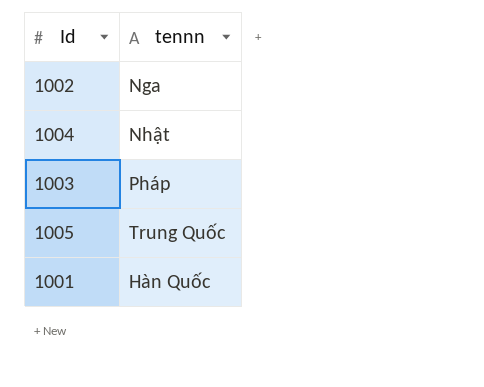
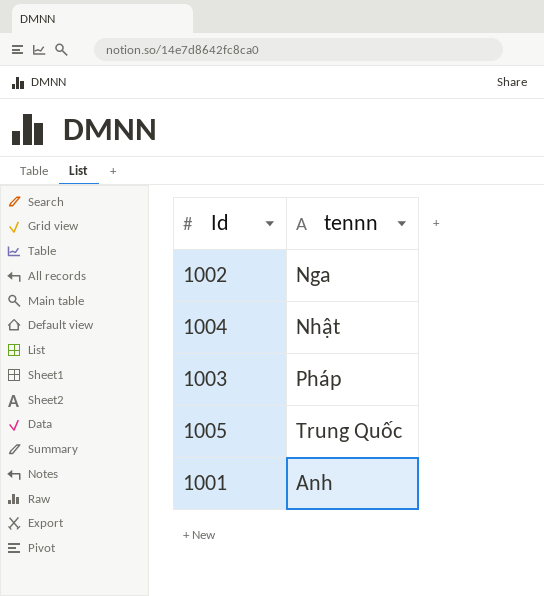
1001 | tennn: Hàn Quốc -> Anh

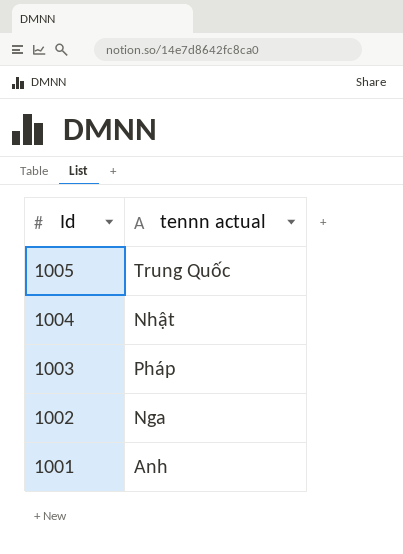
row order: none -> Id descending
column name: tennn -> tennn actual

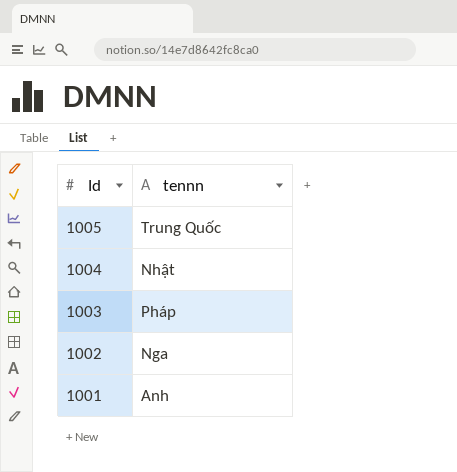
column name: tennn actual -> tennn

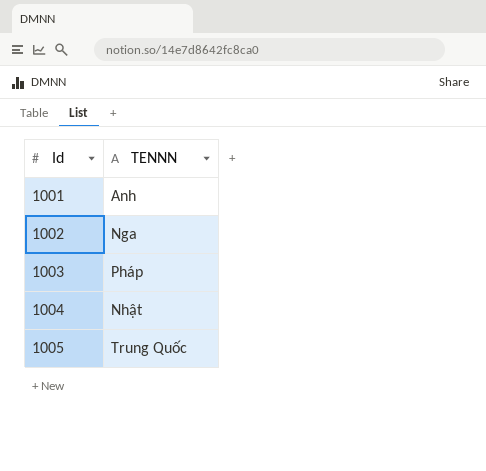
row order: Id descending -> Id ascending
column name: tennn -> TENNN

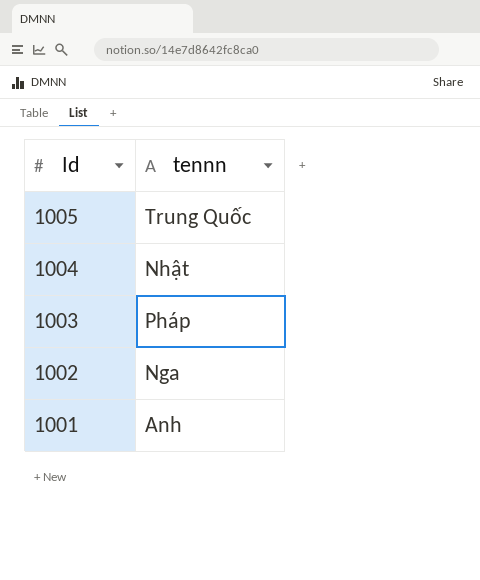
row order: Id ascending -> Id descending
column name: TENNN -> tennn

